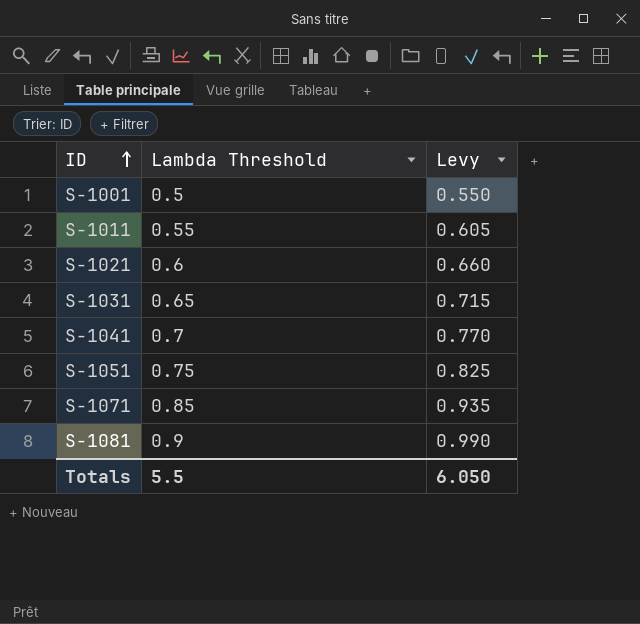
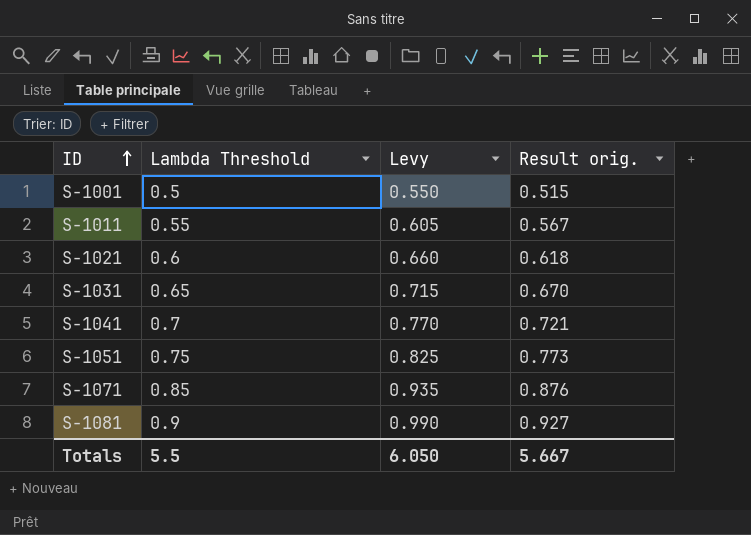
column Result orig. | formula: none -> [Lambda Threshold] * 1.03

